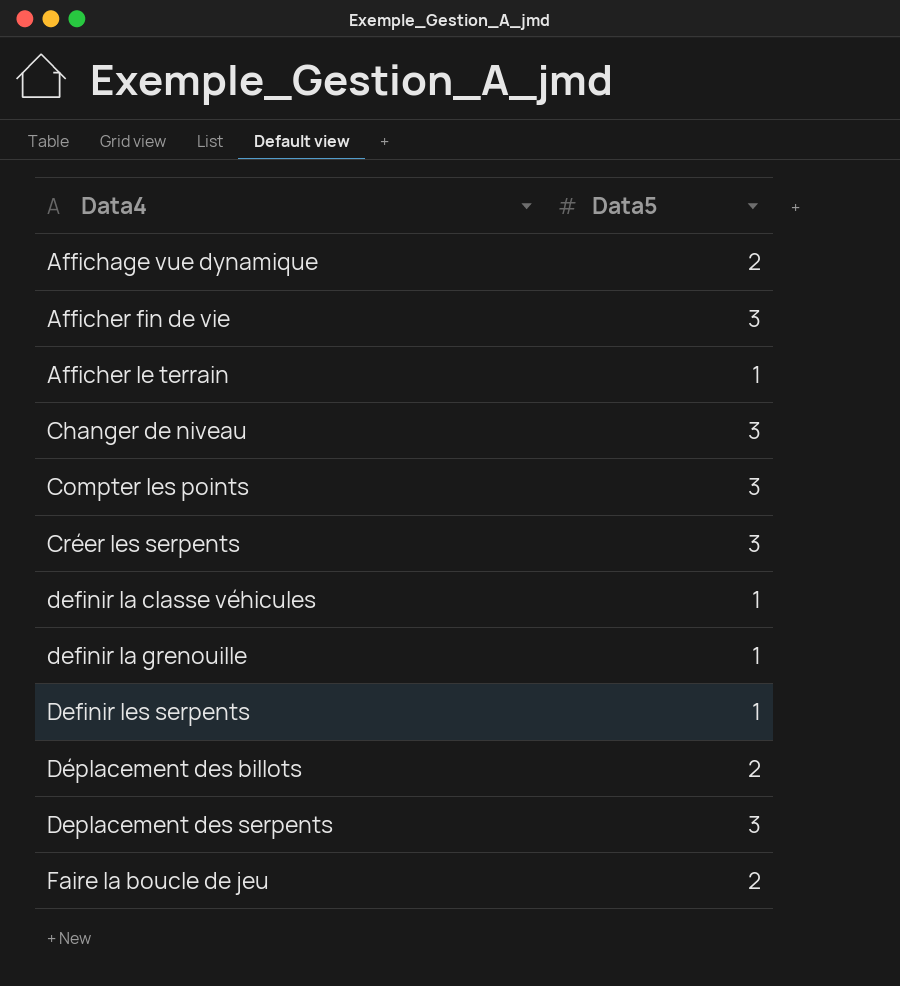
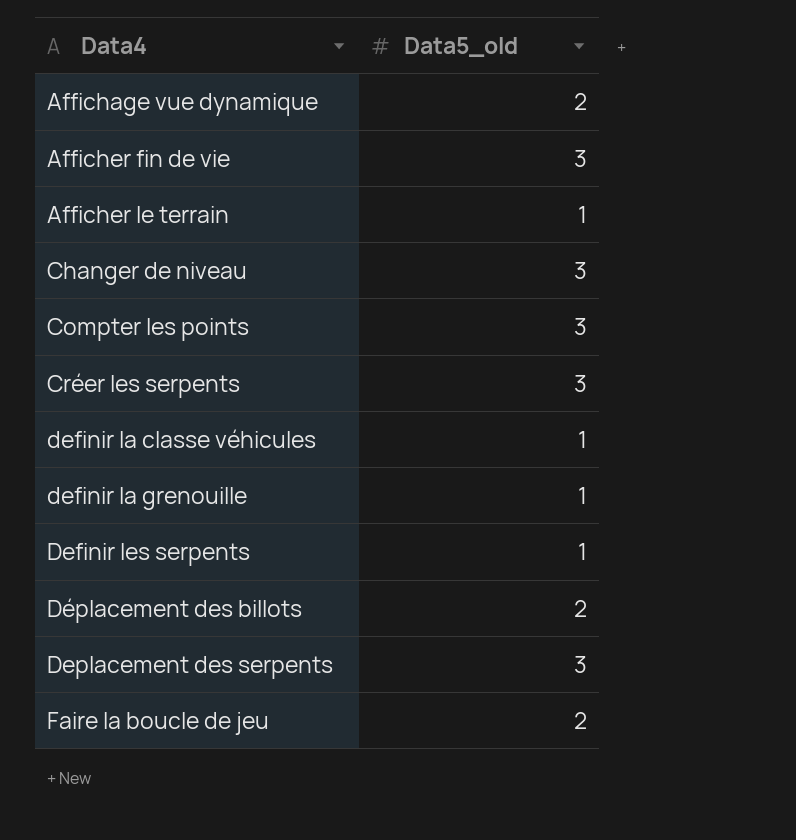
column name: Data5 -> Data5_old

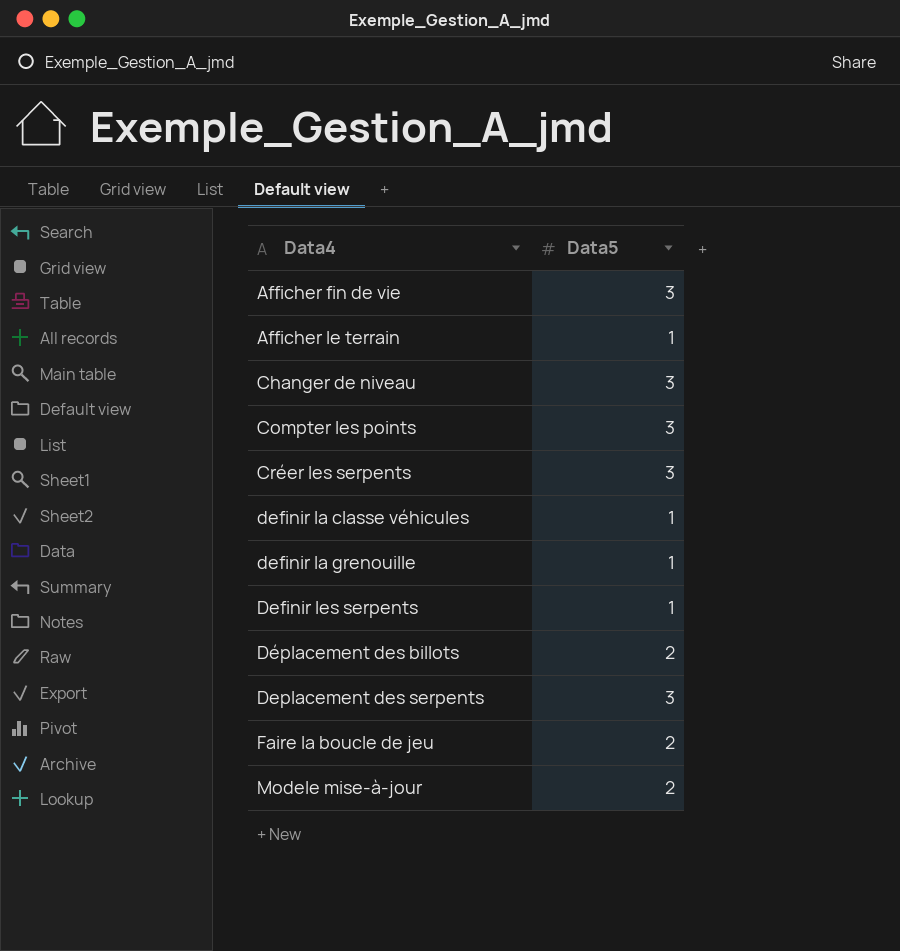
column name: Data5_old -> Data5
row Affichage vue dynamique: 2 -> none
row Modele mise-à-jour: none -> 2

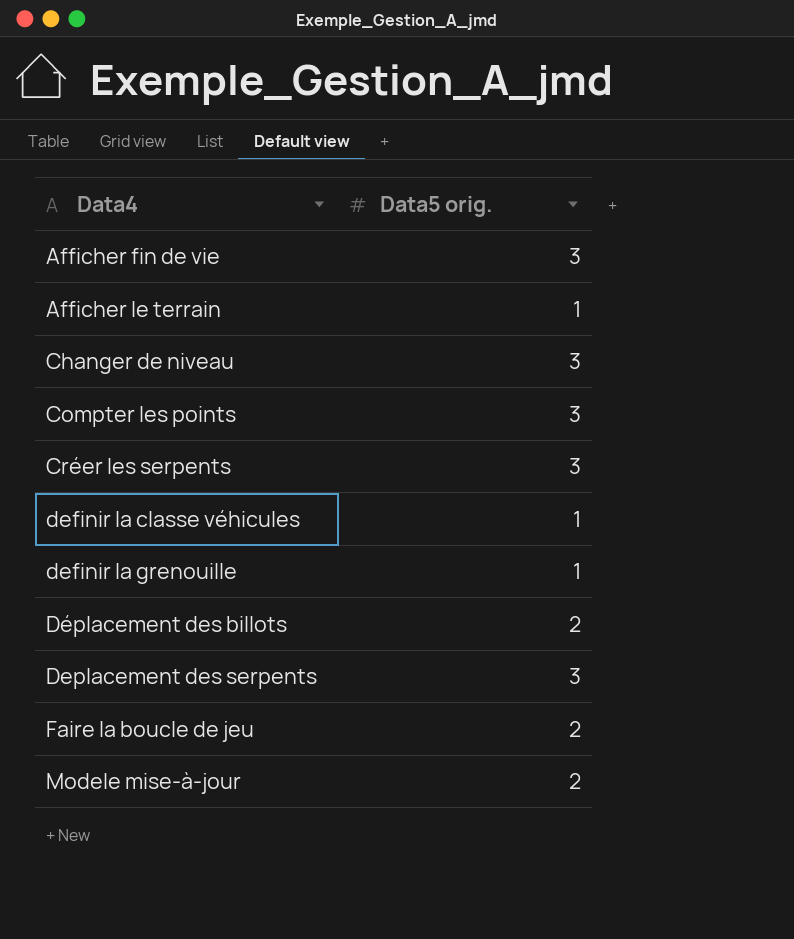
column name: Data5 -> Data5 orig.
row Definir les serpents: 1 -> none

